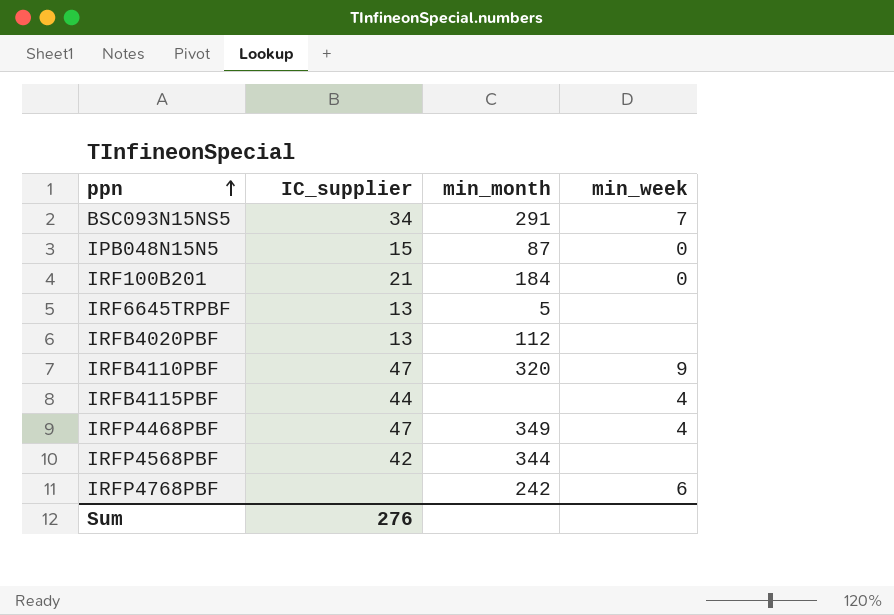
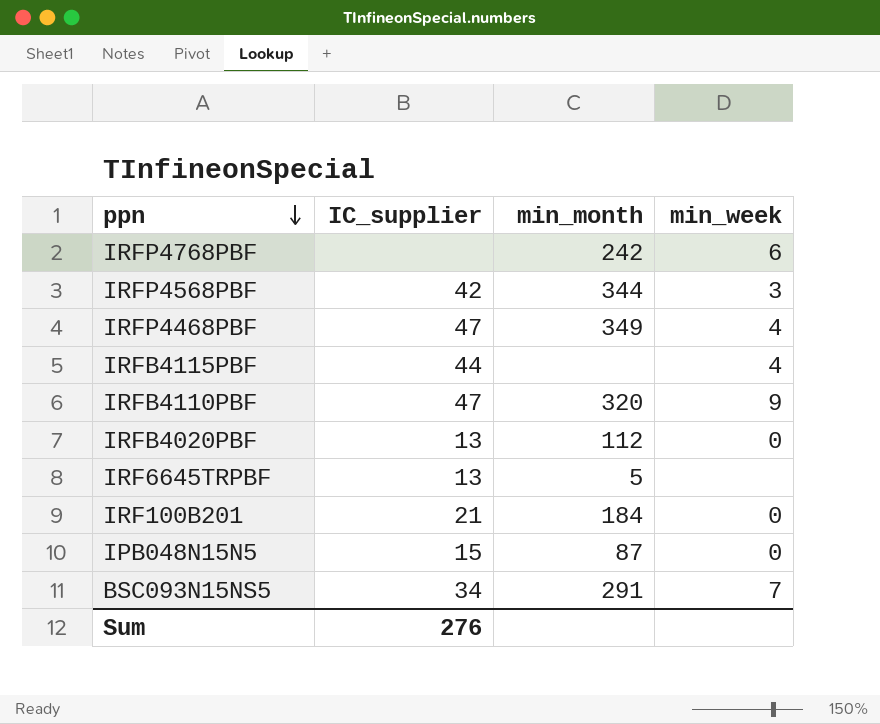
row order: ppn ascending -> ppn descending
IRFP4568PBF | min_week: none -> 3
IRFB4020PBF | min_week: none -> 0

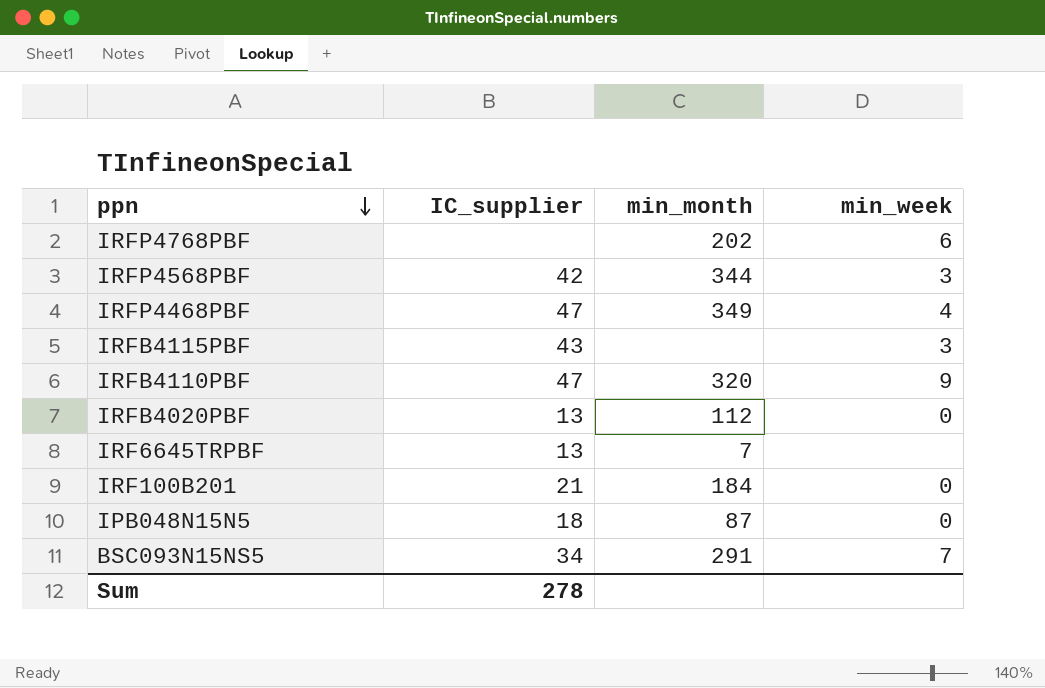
IRFP4768PBF | min_month: 242 -> 202
IRFB4115PBF | IC_supplier: 44 -> 43
IRFB4115PBF | min_week: 4 -> 3
IRF6645TRPBF | min_month: 5 -> 7
IPB048N15N5 | IC_supplier: 15 -> 18
Sum | IC_supplier: 276 -> 278

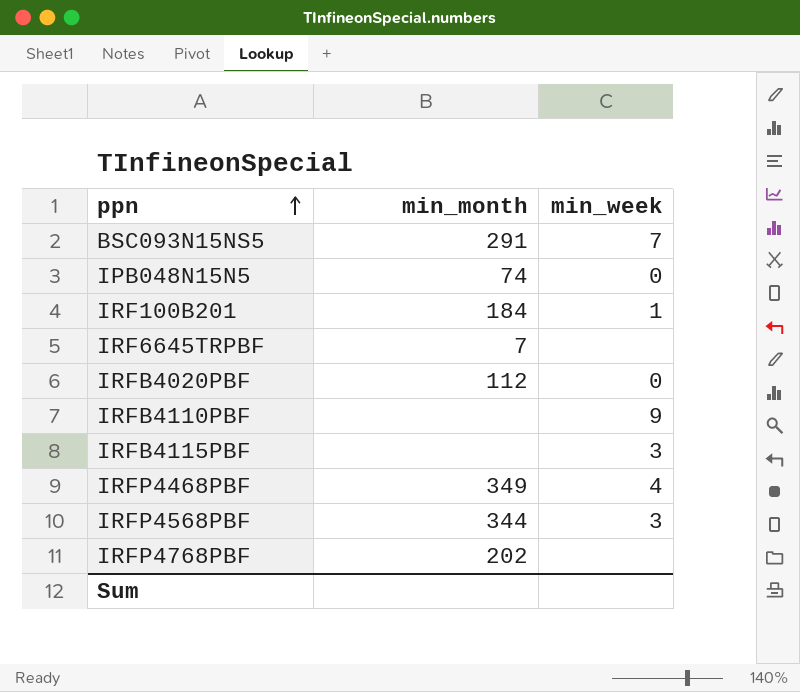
row order: ppn descending -> ppn ascending
column IC_supplier | position: 2 -> none
IPB048N15N5 | min_month: 87 -> 74
IRF100B201 | min_week: 0 -> 1
IRFB4110PBF | min_month: 320 -> none
IRFP4768PBF | min_week: 6 -> none

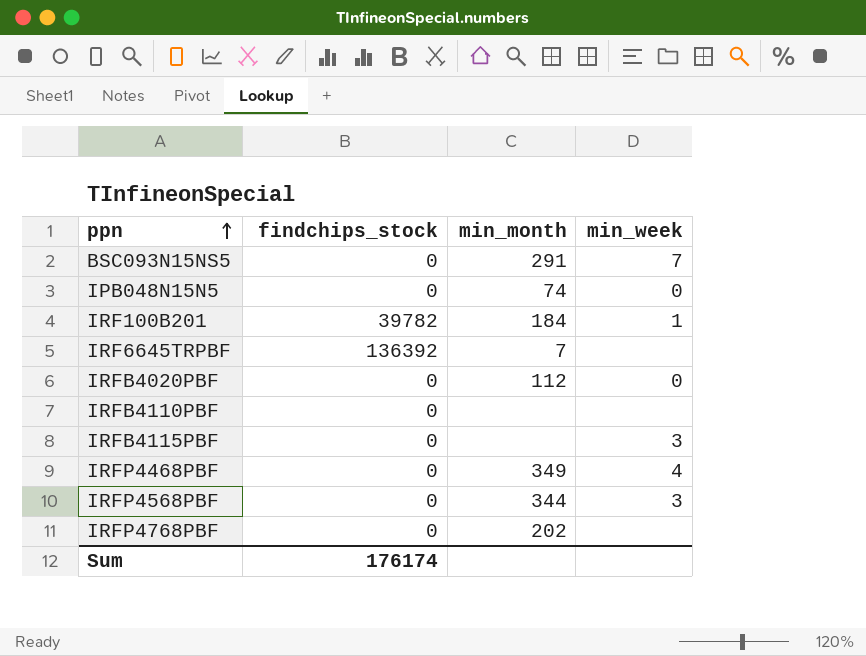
column findchips_stock | position: none -> 2
IRFB4110PBF | min_week: 9 -> none

